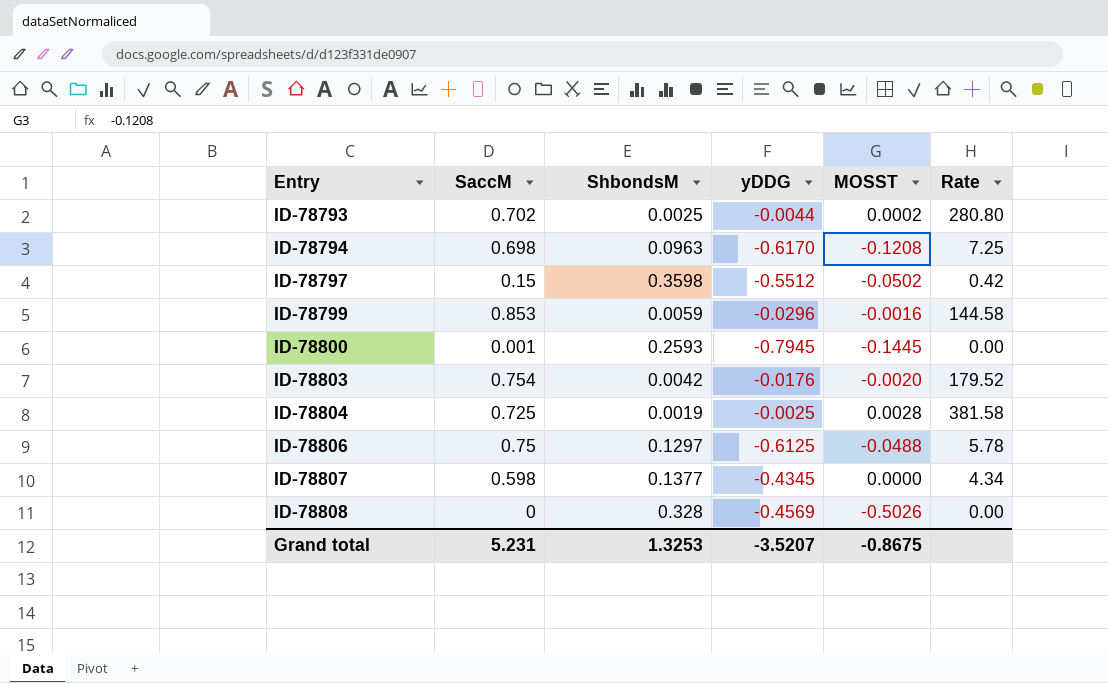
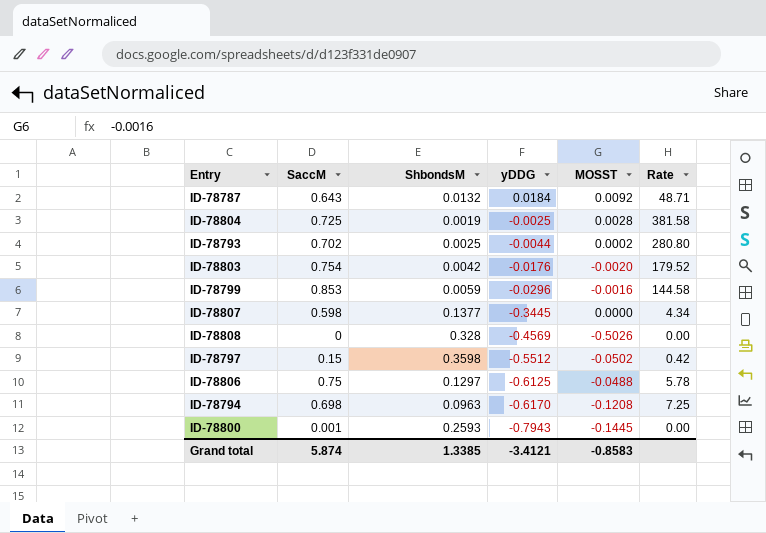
row order: Entry ascending -> yDDG descending
row ID-78787: none -> 0.643 | 0.0132 | 0.0184 | 0.0092 | 48.71
ID-78807 | yDDG: -0.4345 -> -0.3445
ID-78800 | yDDG: -0.7945 -> -0.7943
Grand total | SaccM: 5.231 -> 5.874
Grand total | ShbondsM: 1.3253 -> 1.3385
Grand total | yDDG: -3.5207 -> -3.4121
Grand total | MOSST: -0.8675 -> -0.8583

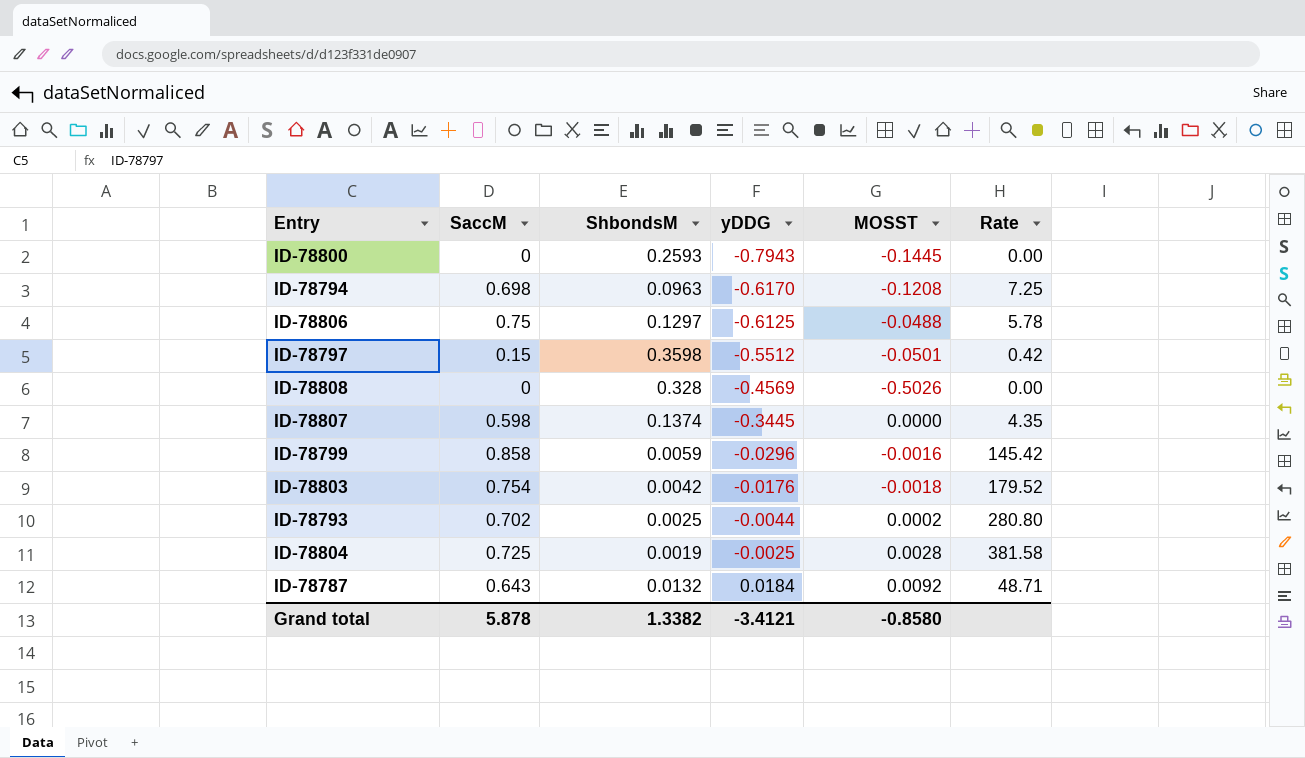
row order: yDDG descending -> yDDG ascending
ID-78800 | SaccM: 0.001 -> 0
ID-78797 | MOSST: -0.0502 -> -0.0501
ID-78807 | ShbondsM: 0.1377 -> 0.1374
ID-78807 | Rate: 4.34 -> 4.35
ID-78799 | SaccM: 0.853 -> 0.858
ID-78799 | Rate: 144.58 -> 145.42
ID-78803 | MOSST: -0.0020 -> -0.0018
Grand total | SaccM: 5.874 -> 5.878
Grand total | ShbondsM: 1.3385 -> 1.3382
Grand total | MOSST: -0.8583 -> -0.8580

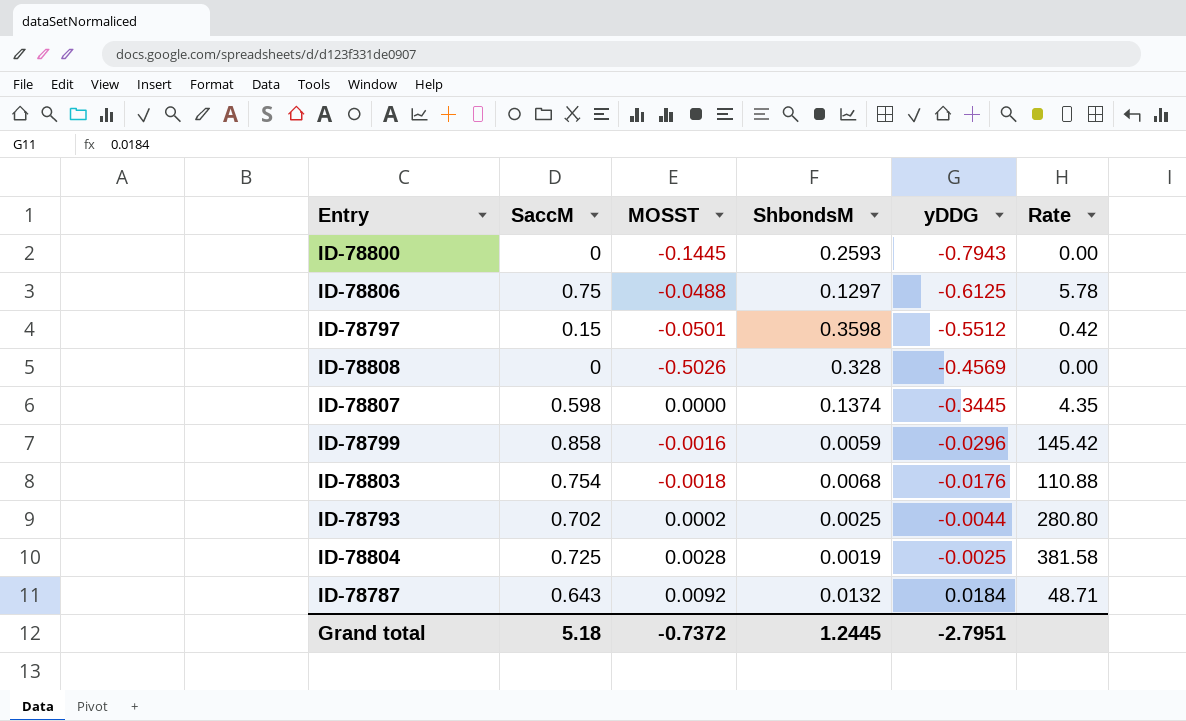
column MOSST | position: 5 -> 3
row ID-78794: 0.698 | 0.0963 | -0.6170 | -0.1208 | 7.25 -> none
ID-78803 | ShbondsM: 0.0042 -> 0.0068
ID-78803 | Rate: 179.52 -> 110.88
Grand total | SaccM: 5.878 -> 5.18
Grand total | MOSST: -0.8580 -> -0.7372
Grand total | ShbondsM: 1.3382 -> 1.2445
Grand total | yDDG: -3.4121 -> -2.7951

